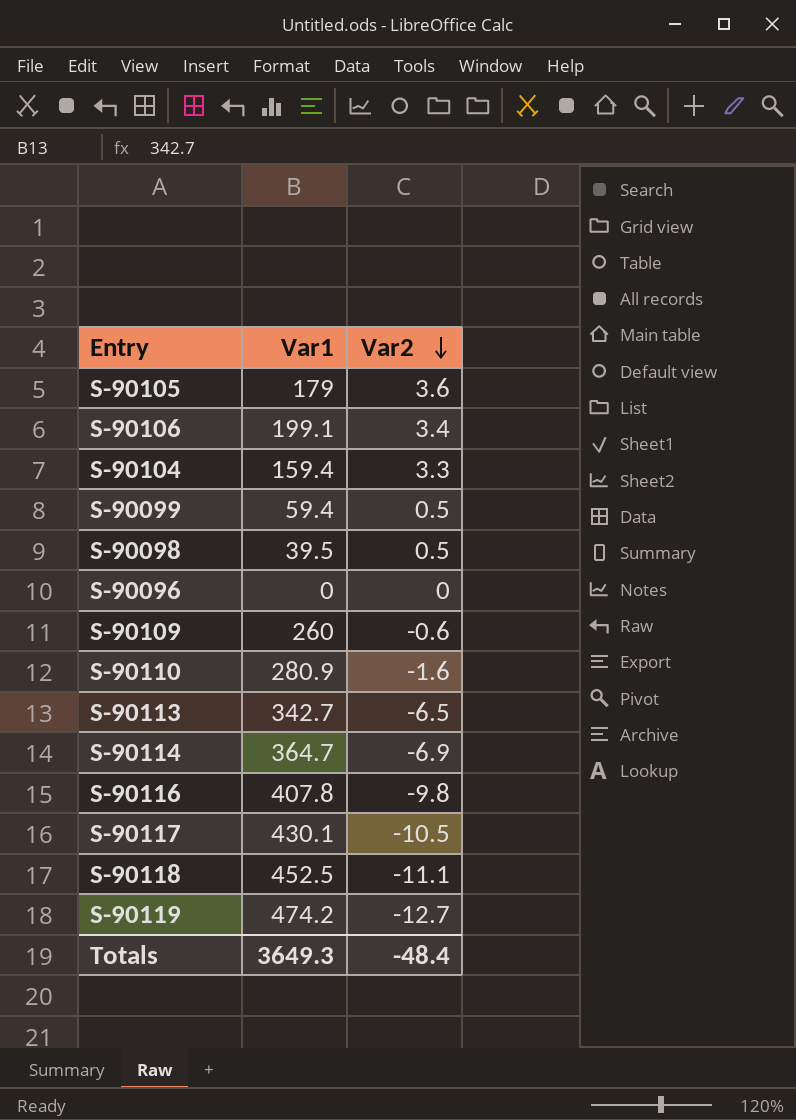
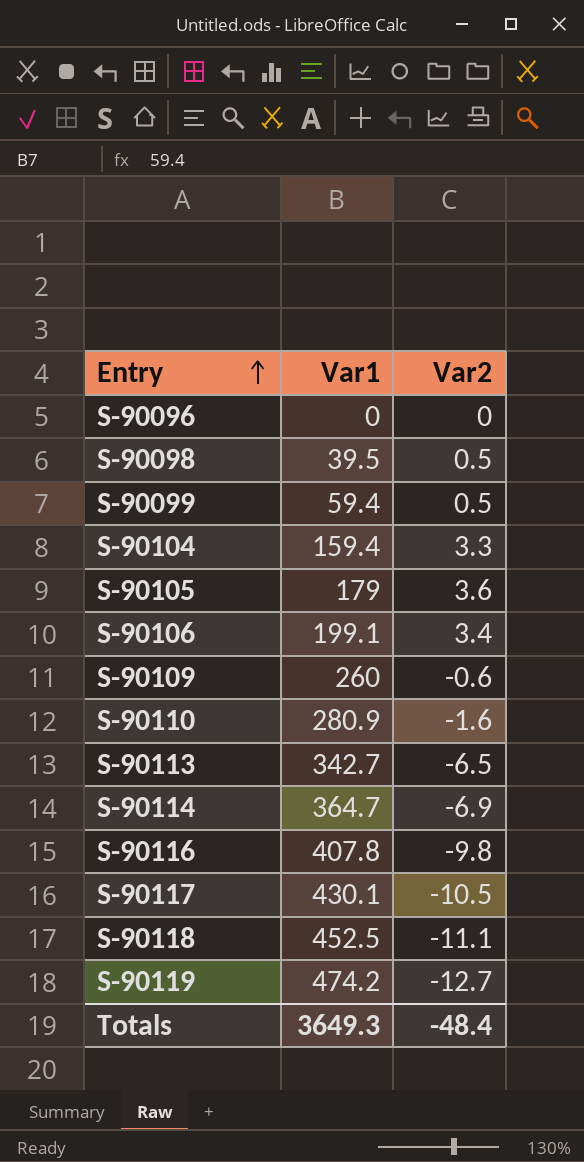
row order: Var2 descending -> Entry ascending

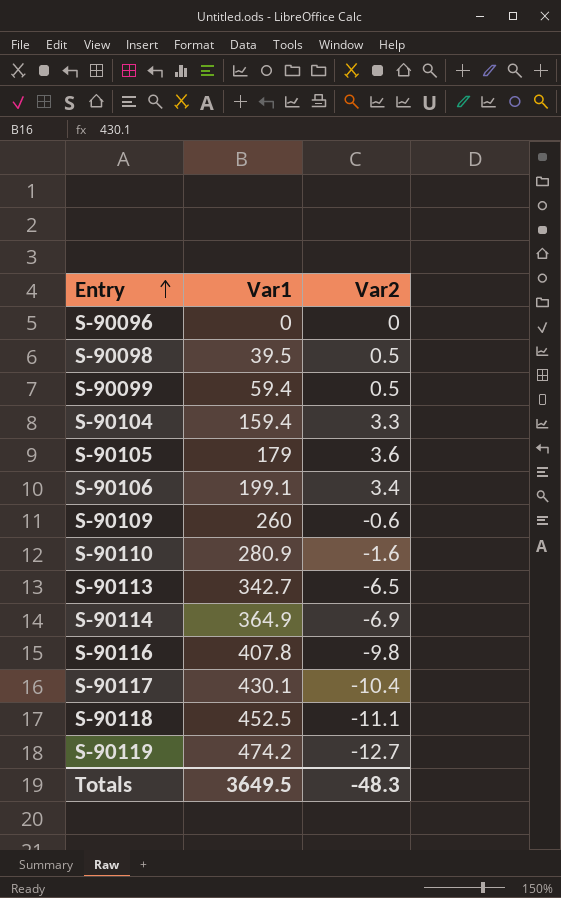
S-90114 | Var1: 364.7 -> 364.9
S-90117 | Var2: -10.5 -> -10.4
Totals | Var1: 3649.3 -> 3649.5
Totals | Var2: -48.4 -> -48.3

